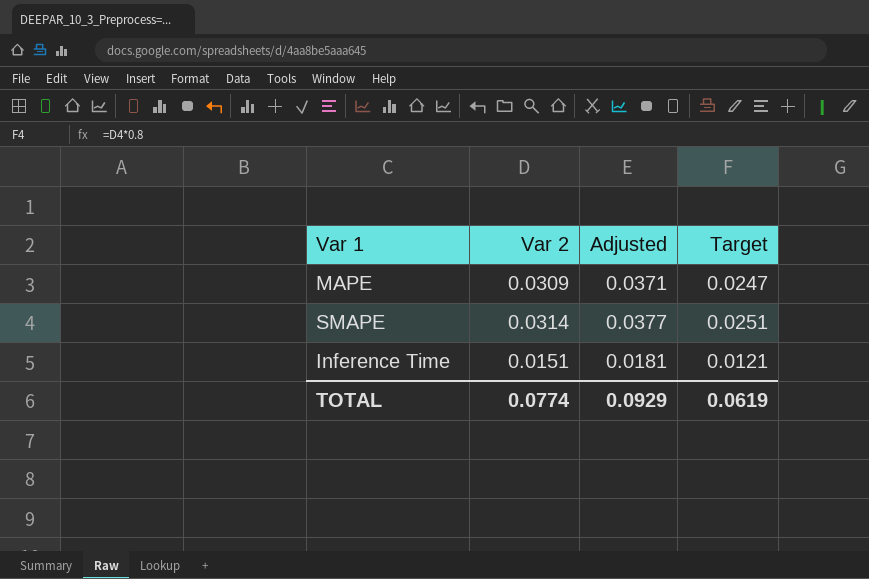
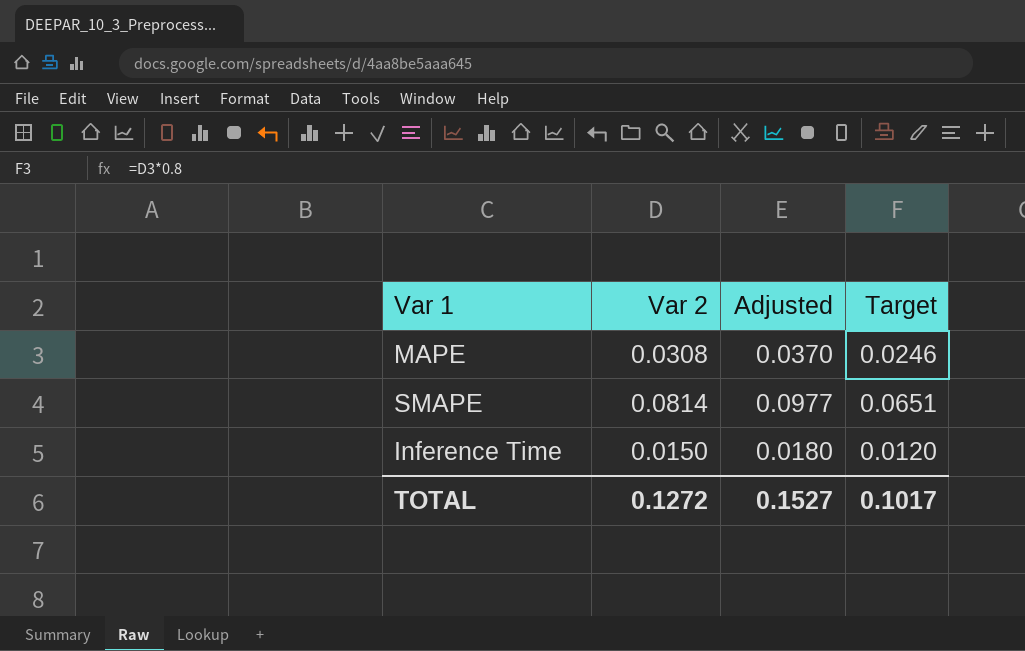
MAPE | Var 2: 0.0309 -> 0.0308
MAPE | Adjusted: 0.0371 -> 0.0370
MAPE | Target: 0.0247 -> 0.0246
SMAPE | Var 2: 0.0314 -> 0.0814
SMAPE | Adjusted: 0.0377 -> 0.0977
SMAPE | Target: 0.0251 -> 0.0651
Inference Time | Var 2: 0.0151 -> 0.0150
Inference Time | Adjusted: 0.0181 -> 0.0180
Inference Time | Target: 0.0121 -> 0.0120
TOTAL | Var 2: 0.0774 -> 0.1272
TOTAL | Adjusted: 0.0929 -> 0.1527
TOTAL | Target: 0.0619 -> 0.1017

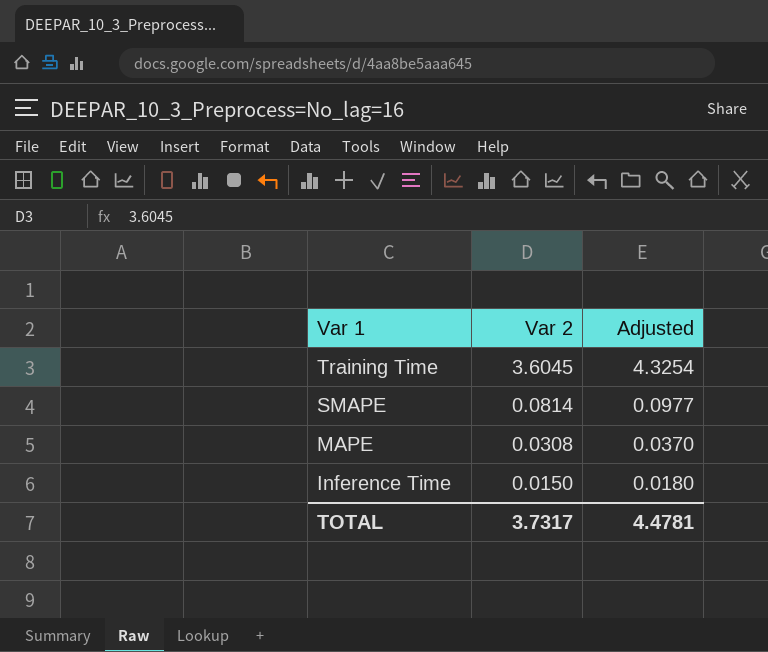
row order: none -> Var 1 descending
column Target | formula: [Var 2] * 0.8 -> none
row Training Time: none -> 3.6045 | 4.3254
TOTAL | Var 2: 0.1272 -> 3.7317
TOTAL | Adjusted: 0.1527 -> 4.4781

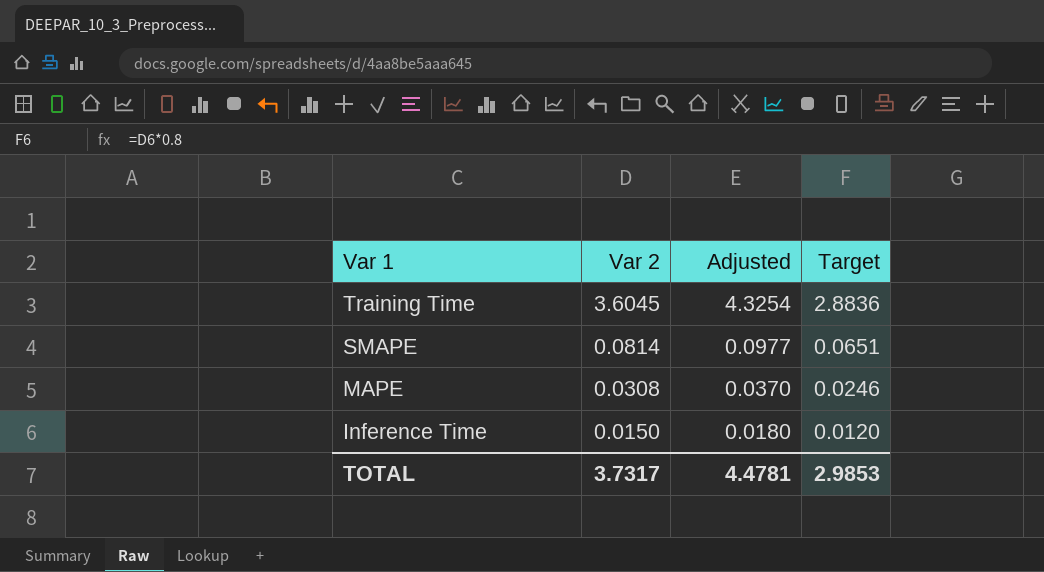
column Target | formula: none -> [Var 2] * 0.8

